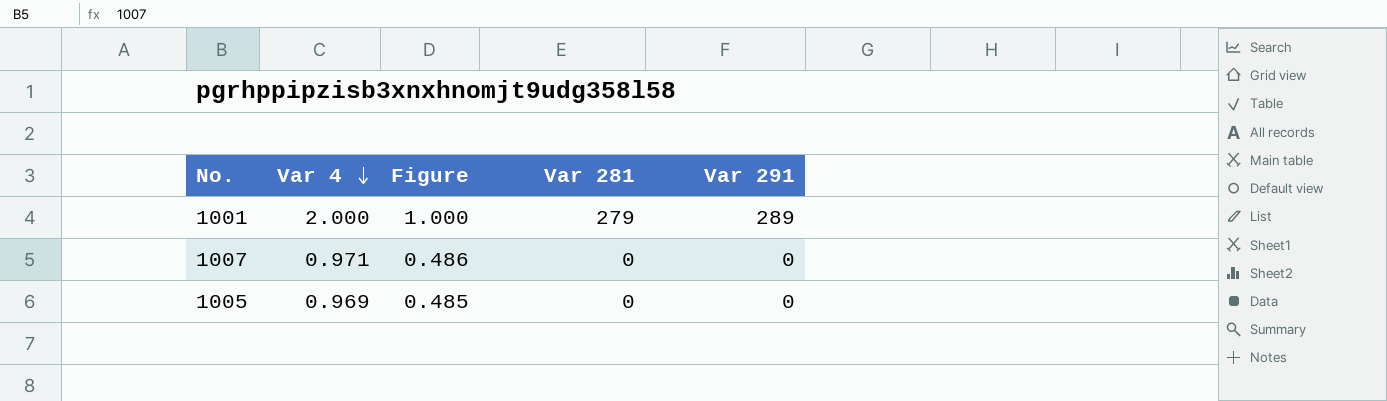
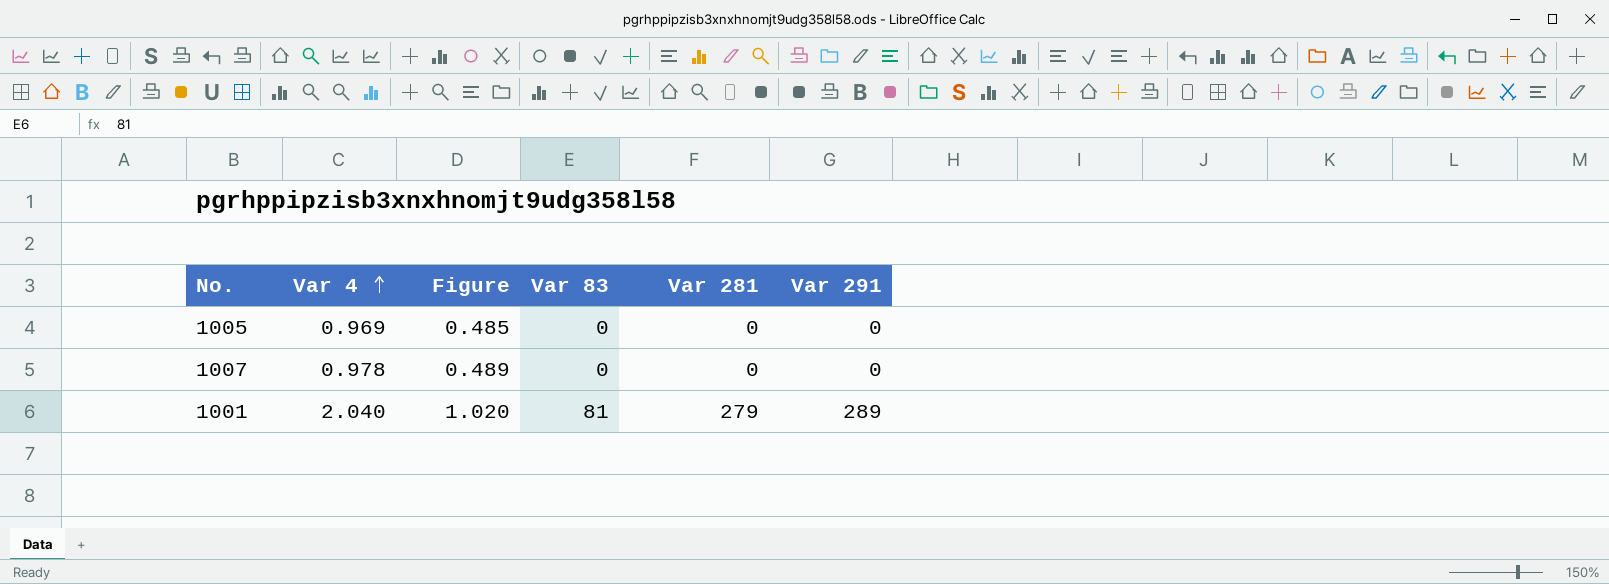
row order: Var 4 descending -> Var 4 ascending
column Var 83 | position: none -> 4
1007 | Var 4: 0.971 -> 0.978
1007 | Figure: 0.486 -> 0.489
1001 | Var 4: 2.000 -> 2.040
1001 | Figure: 1.000 -> 1.020

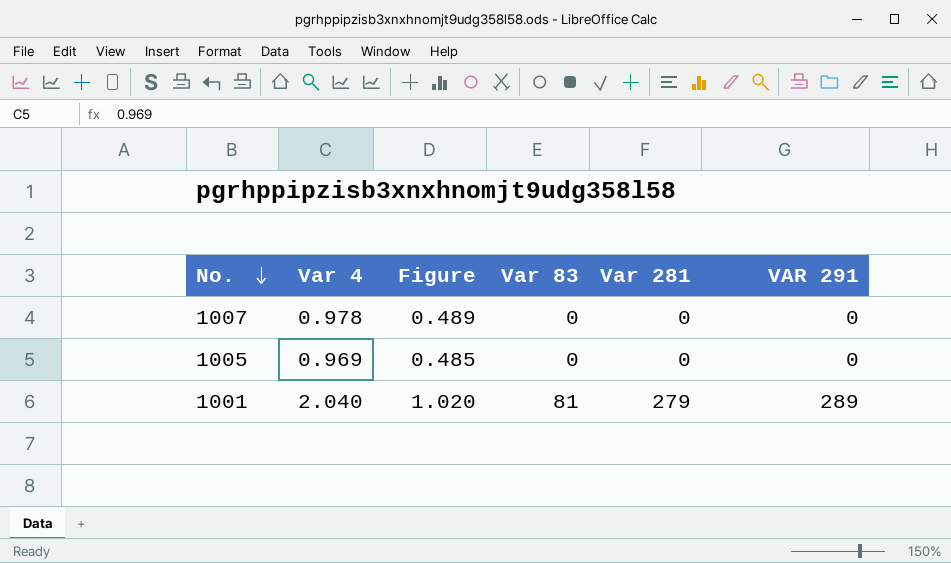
row order: Var 4 ascending -> No. descending
column name: Var 291 -> VAR 291

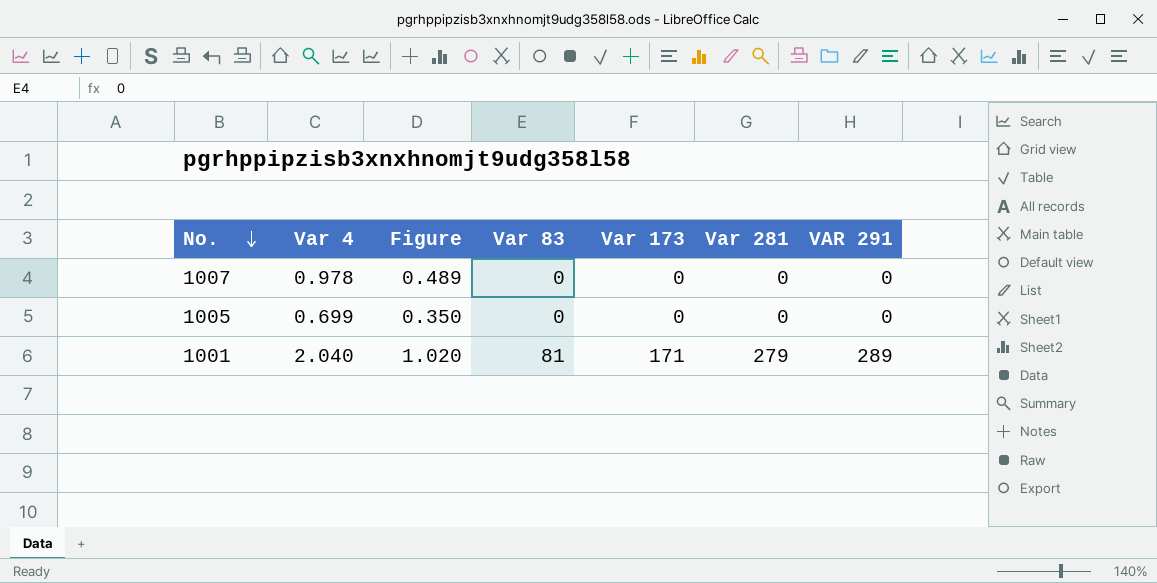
column Var 173 | position: none -> 5
1005 | Var 4: 0.969 -> 0.699
1005 | Figure: 0.485 -> 0.350

